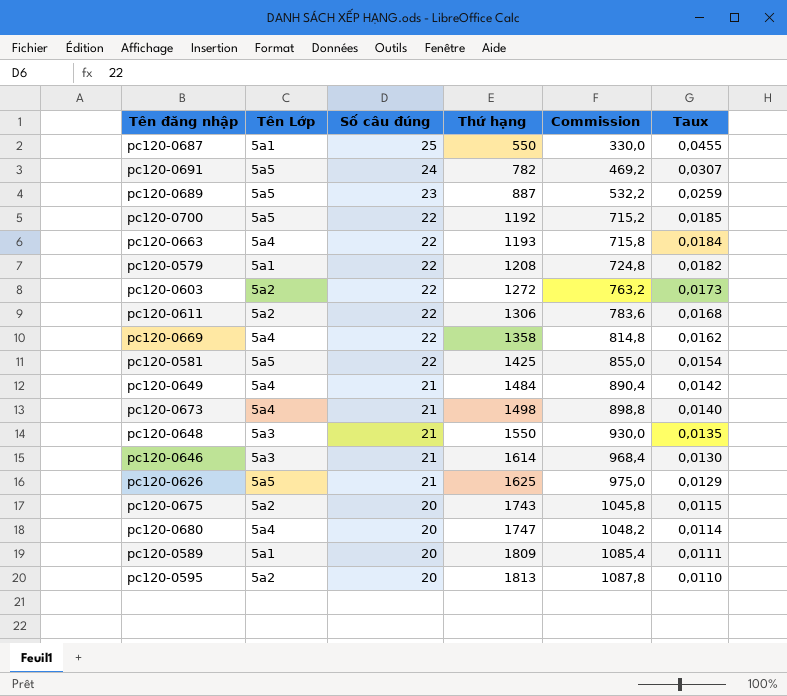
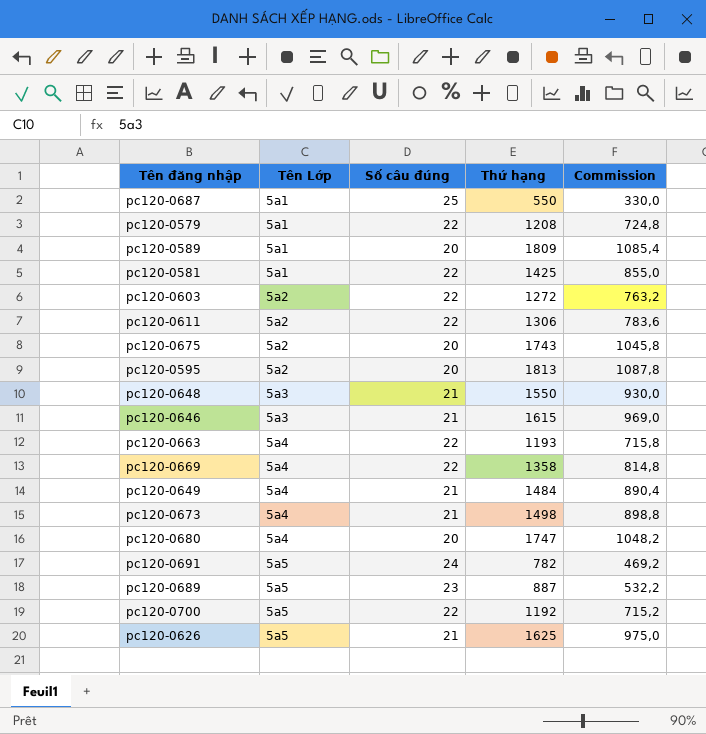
row order: Số câu đúng descending -> Tên Lớp ascending
column Taux | formula: [Số câu đúng] / [Thứ hạng] -> none
pc120-0581 | Tên Lớp: 5a5 -> 5a1
pc120-0646 | Thứ hạng: 1614 -> 1615
pc120-0646 | Commission: 968,4 -> 969,0

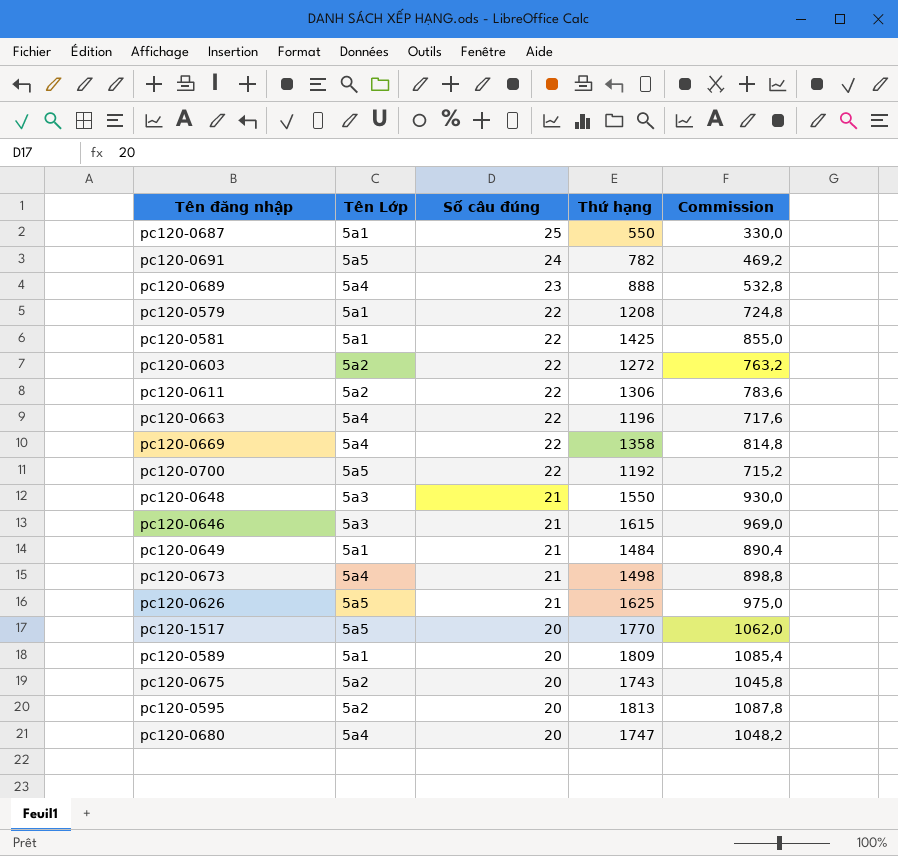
row order: Tên Lớp ascending -> Số câu đúng descending
pc120-0689 | Tên Lớp: 5a5 -> 5a4
pc120-0689 | Thứ hạng: 887 -> 888
pc120-0689 | Commission: 532,2 -> 532,8
pc120-0663 | Thứ hạng: 1193 -> 1196
pc120-0663 | Commission: 715,8 -> 717,6
pc120-0649 | Tên Lớp: 5a4 -> 5a1
row pc120-1517: none -> 5a5 | 20 | 1770 | 1062,0

